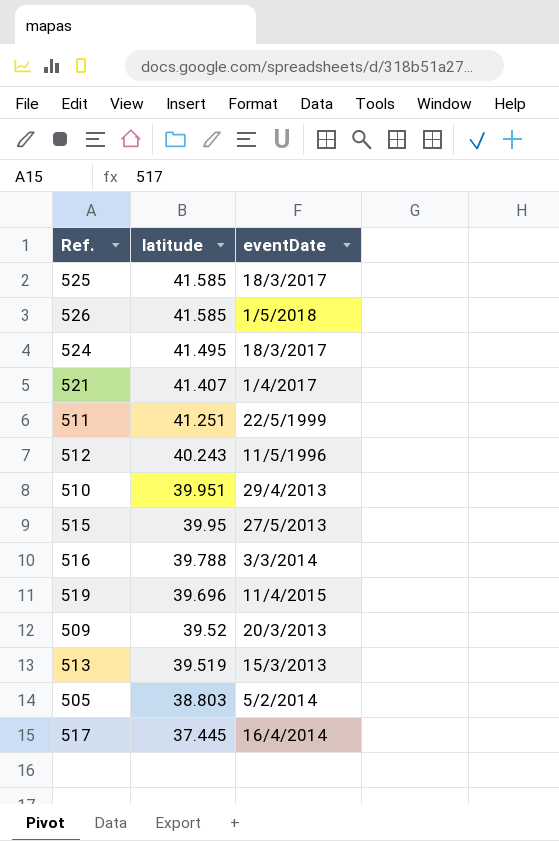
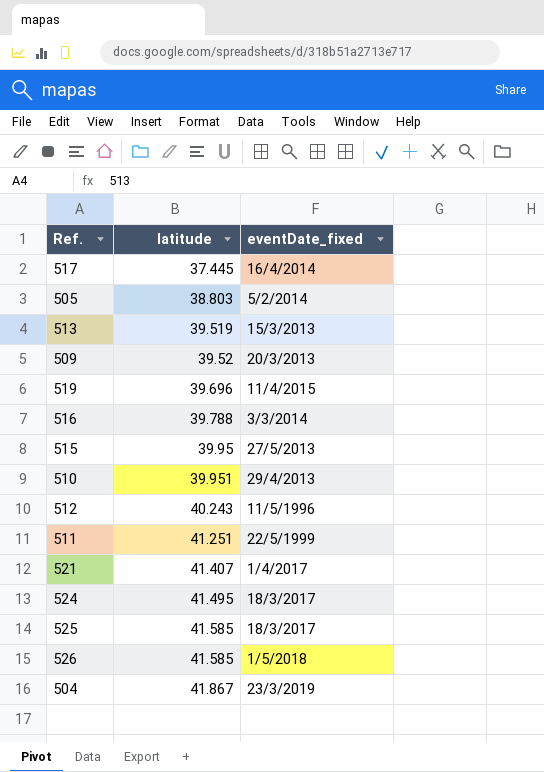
row order: latitude descending -> latitude ascending
column name: eventDate -> eventDate_fixed
row 504: none -> 41.867 | 23/3/2019

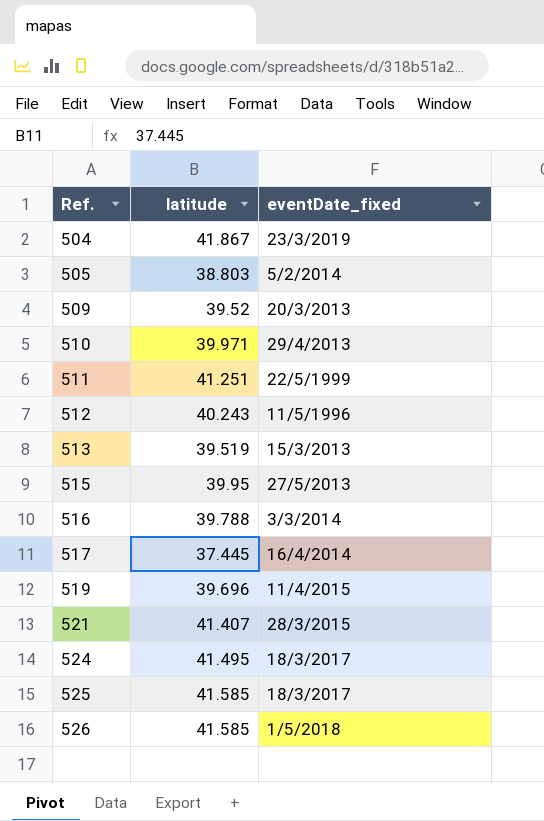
row order: latitude ascending -> Ref. ascending
510 | latitude: 39.951 -> 39.971
521 | eventDate_fixed: 1/4/2017 -> 28/3/2015

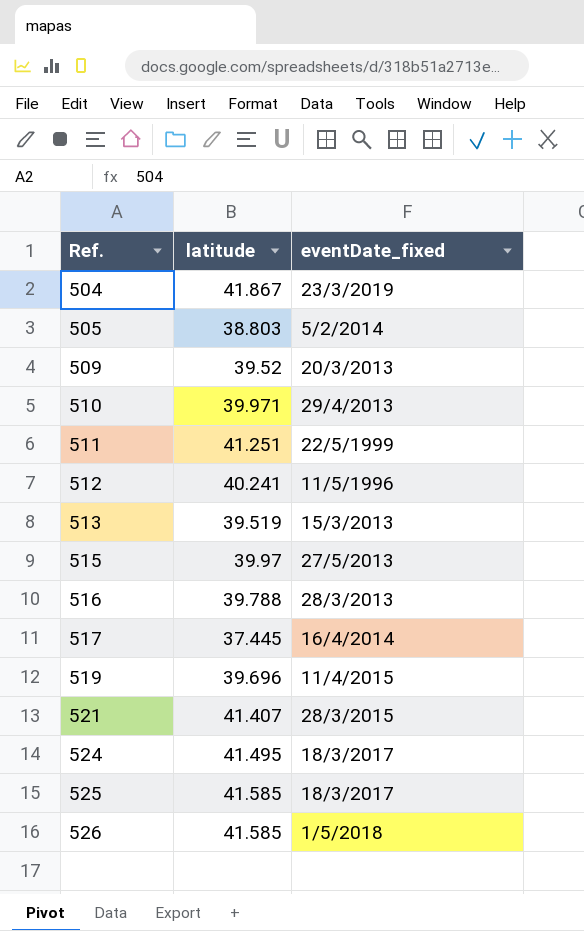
512 | latitude: 40.243 -> 40.241
515 | latitude: 39.95 -> 39.97
516 | eventDate_fixed: 3/3/2014 -> 28/3/2013

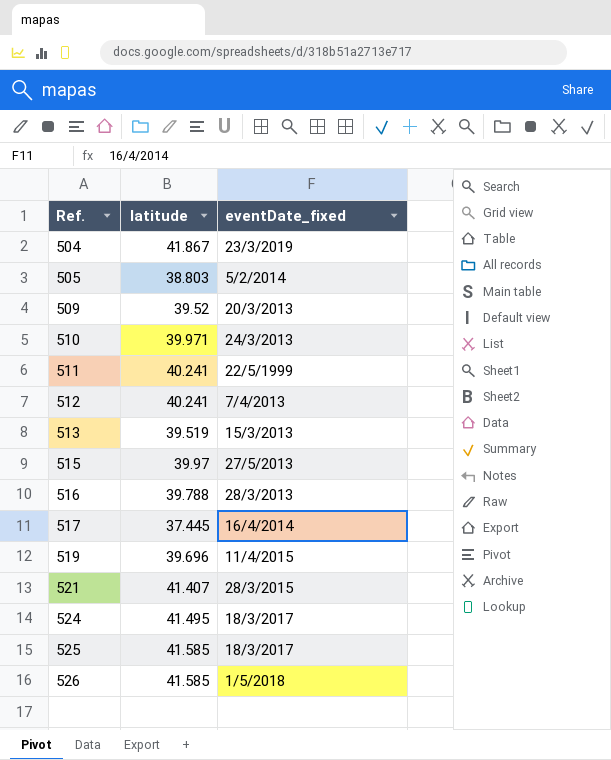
510 | eventDate_fixed: 29/4/2013 -> 24/3/2013
511 | latitude: 41.251 -> 40.241
512 | eventDate_fixed: 11/5/1996 -> 7/4/2013

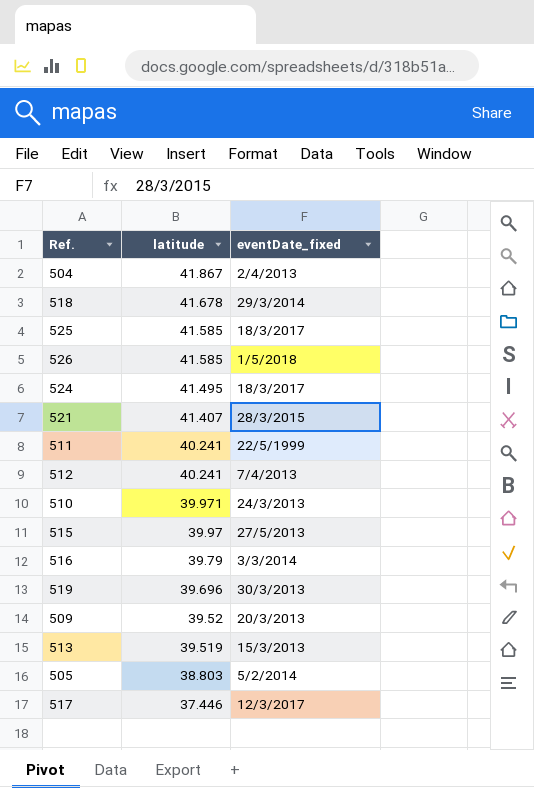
row order: Ref. ascending -> latitude descending
504 | eventDate_fixed: 23/3/2019 -> 2/4/2013
row 518: none -> 41.678 | 29/3/2014
516 | latitude: 39.788 -> 39.79
516 | eventDate_fixed: 28/3/2013 -> 3/3/2014
519 | eventDate_fixed: 11/4/2015 -> 30/3/2013
517 | latitude: 37.445 -> 37.446
517 | eventDate_fixed: 16/4/2014 -> 12/3/2017

